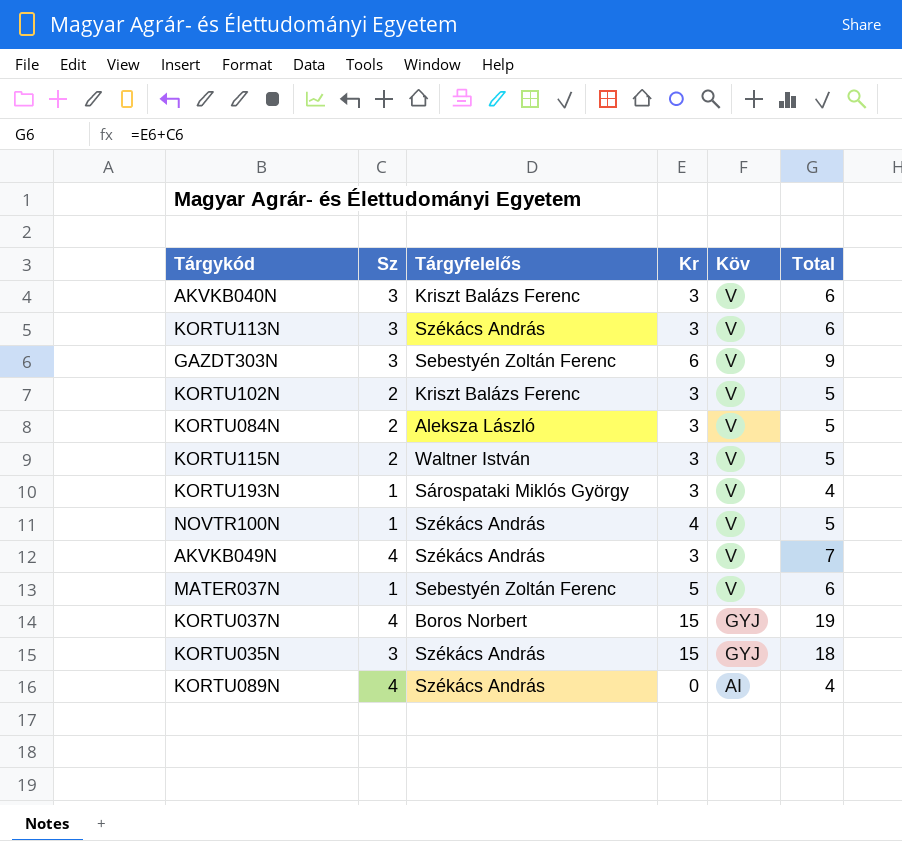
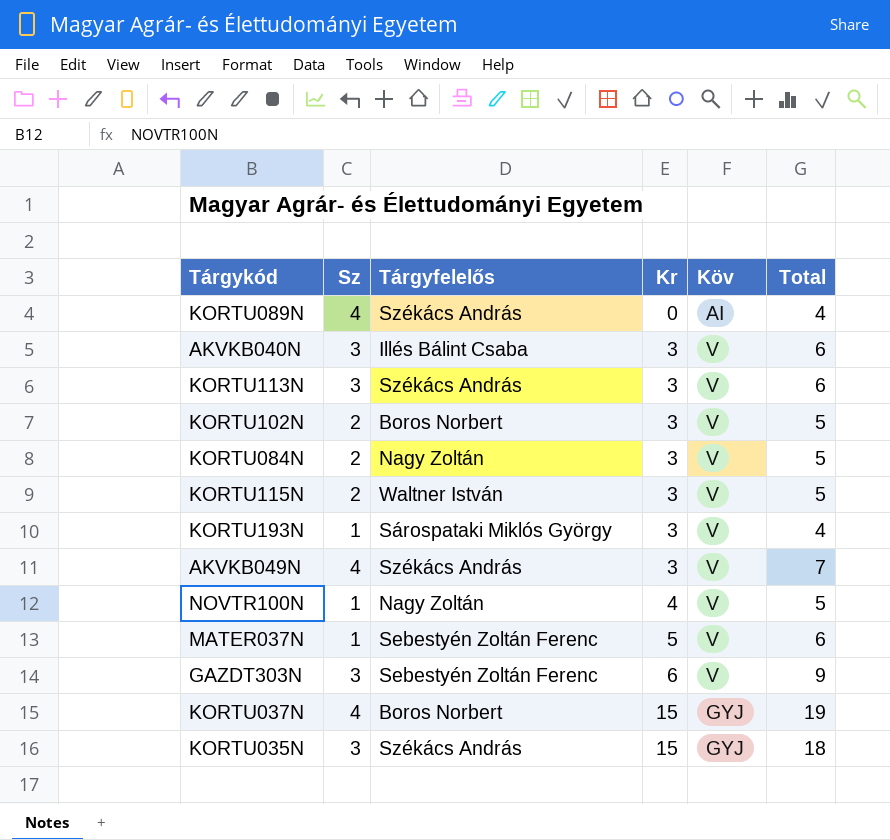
row order: Köv descending -> Kr ascending
AKVKB040N | Tárgyfelelős: Kriszt Balázs Ferenc -> Illés Bálint Csaba
KORTU102N | Tárgyfelelős: Kriszt Balázs Ferenc -> Boros Norbert
KORTU084N | Tárgyfelelős: Aleksza László -> Nagy Zoltán
NOVTR100N | Tárgyfelelős: Székács András -> Nagy Zoltán

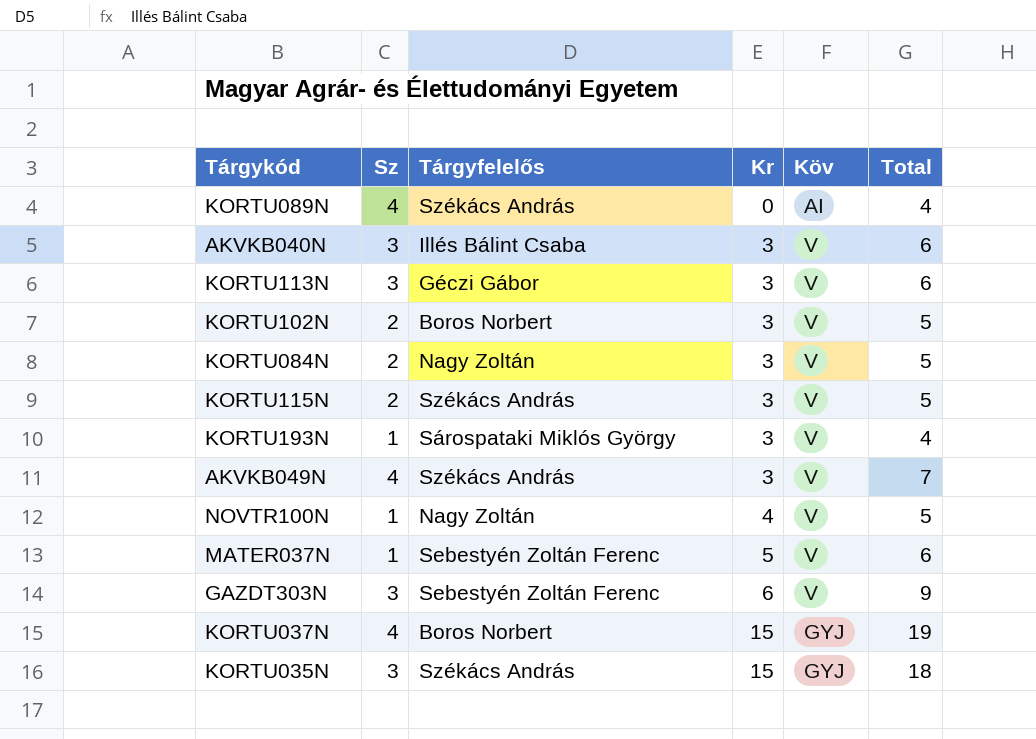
KORTU113N | Tárgyfelelős: Székács András -> Géczi Gábor
KORTU115N | Tárgyfelelős: Waltner István -> Székács András

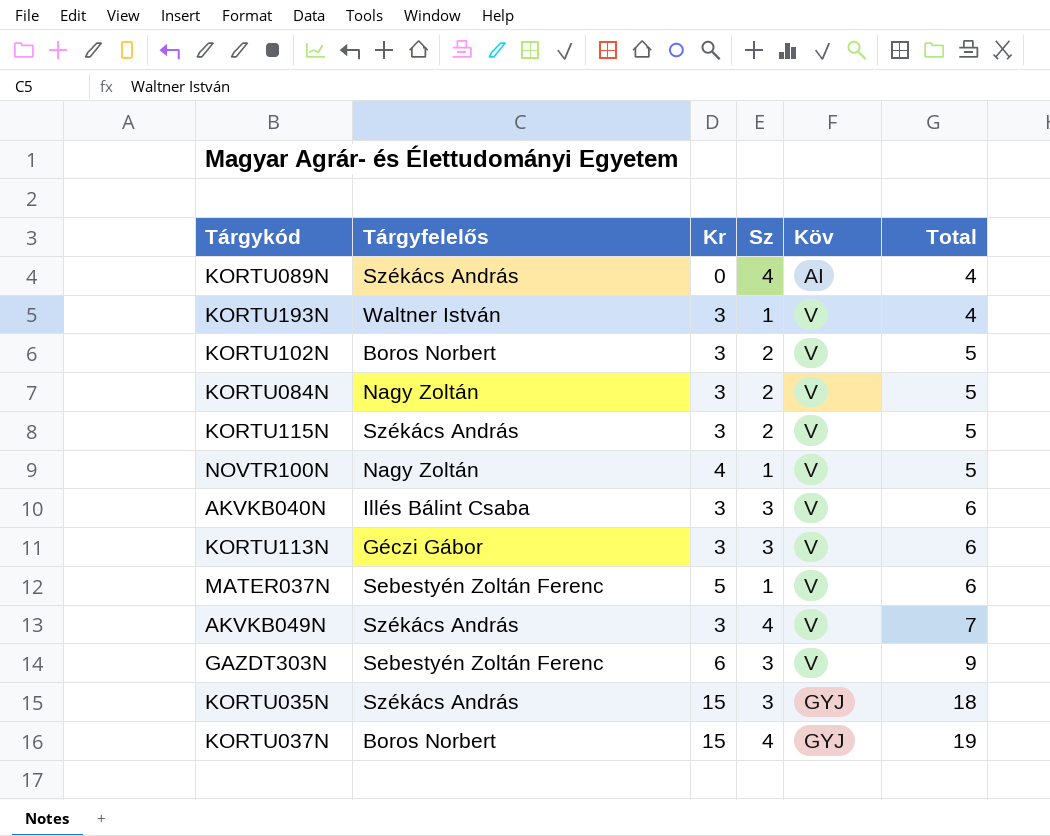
row order: Kr ascending -> Total ascending
column Sz | position: 2 -> 4
KORTU193N | Tárgyfelelős: Sárospataki Miklós György -> Waltner István

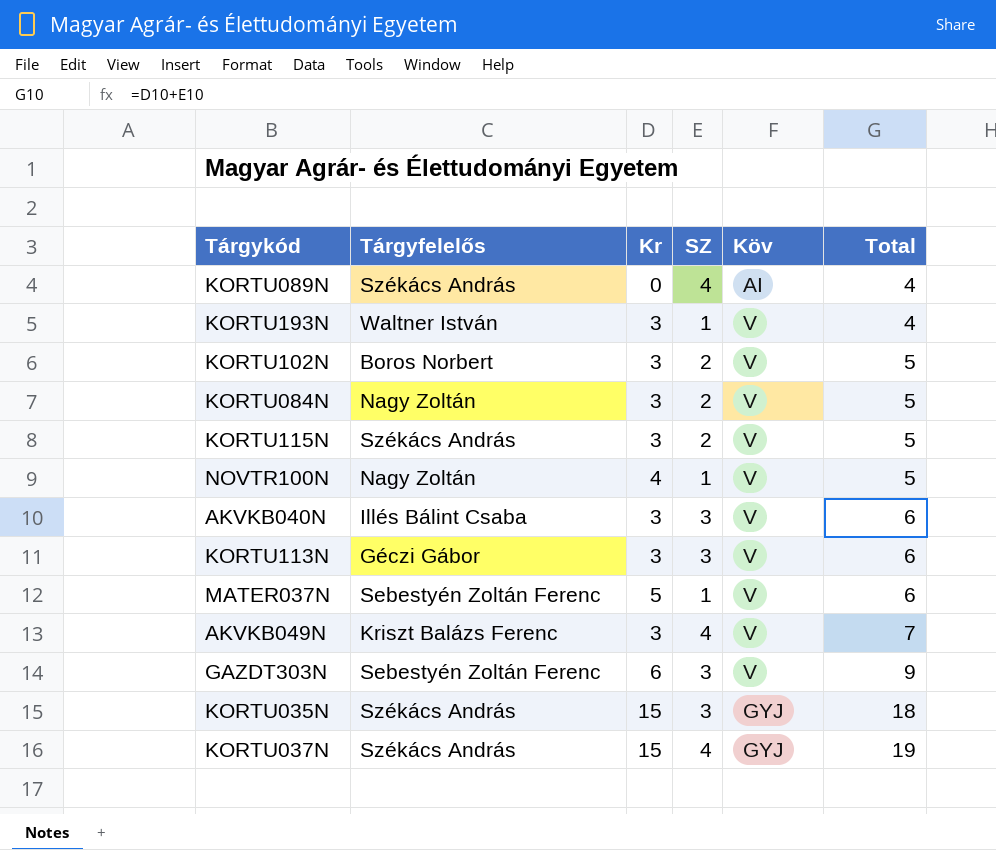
column name: Sz -> SZ
AKVKB049N | Tárgyfelelős: Székács András -> Kriszt Balázs Ferenc
KORTU037N | Tárgyfelelős: Boros Norbert -> Székács András

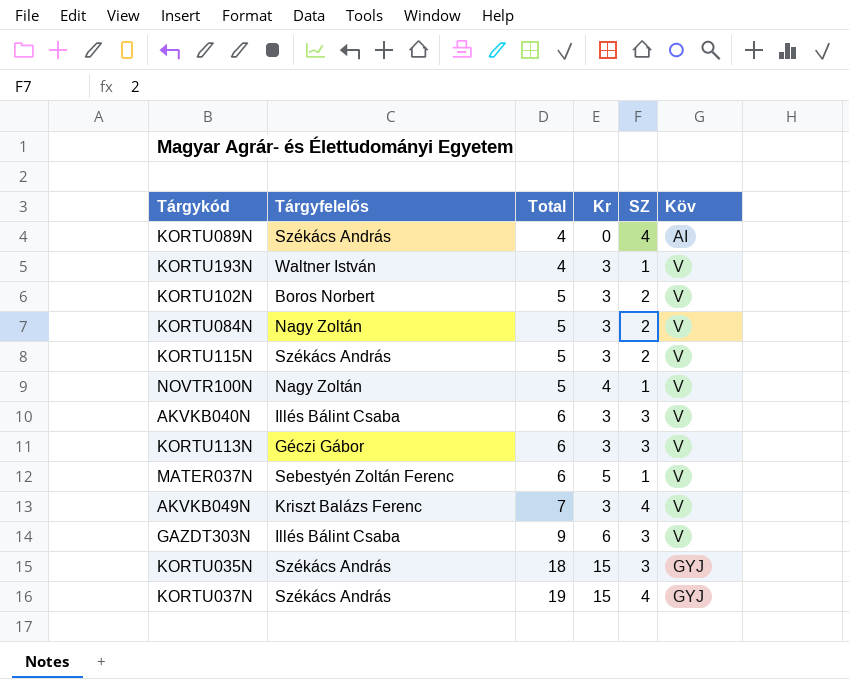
column Total | position: 6 -> 3
GAZDT303N | Tárgyfelelős: Sebestyén Zoltán Ferenc -> Illés Bálint Csaba

